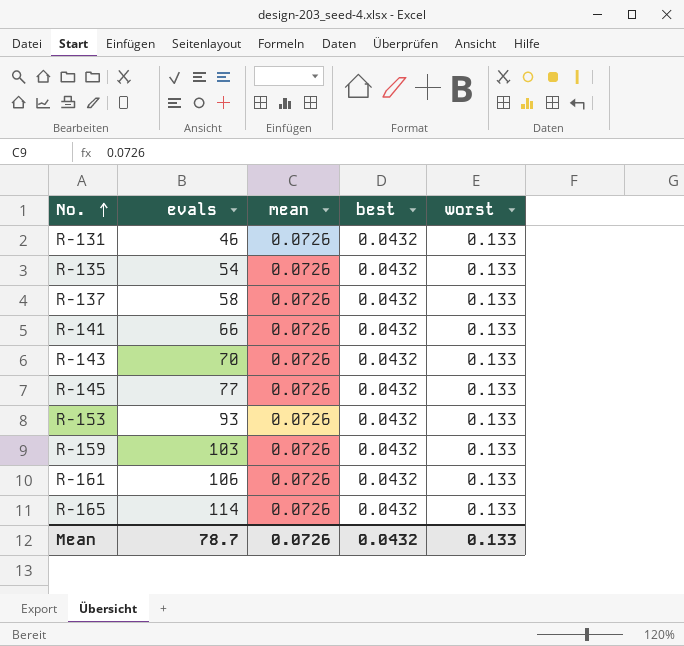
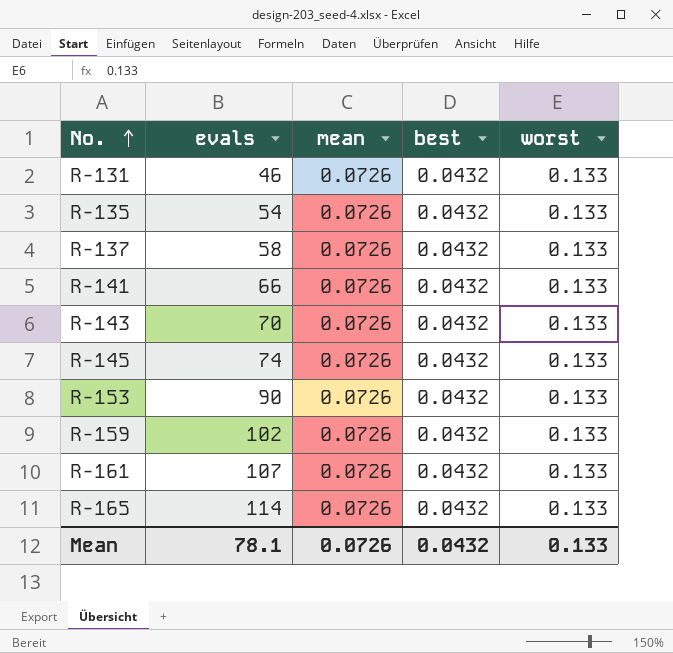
R-145 | evals: 77 -> 74
R-153 | evals: 93 -> 90
R-159 | evals: 103 -> 102
R-161 | evals: 106 -> 107
Mean | evals: 78.7 -> 78.1

